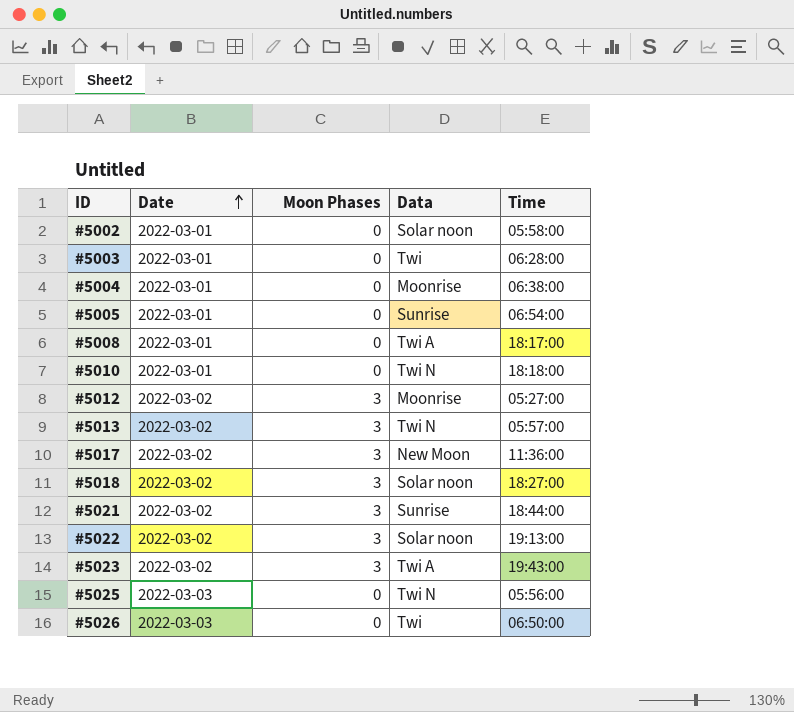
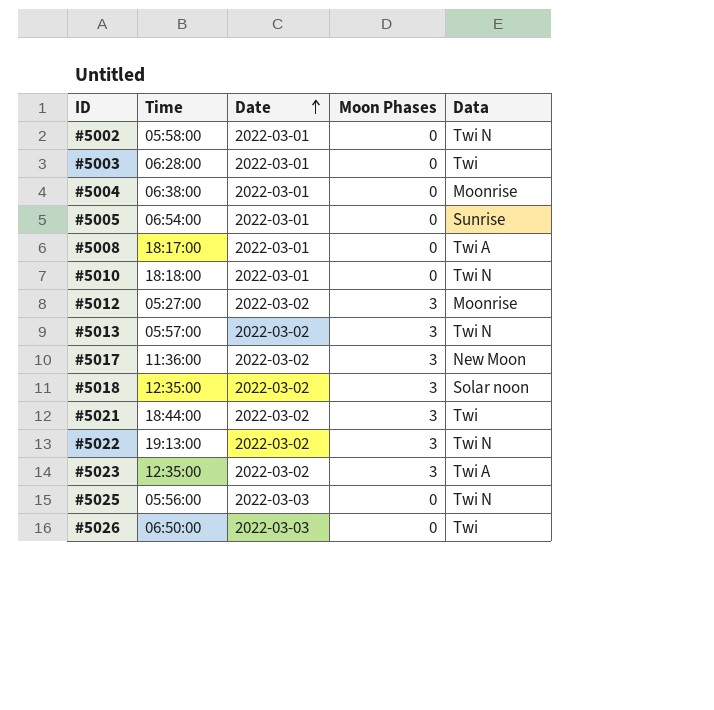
column Time | position: 5 -> 2
#5002 | Data: Solar noon -> Twi N
#5018 | Time: 18:27:00 -> 12:35:00
#5021 | Data: Sunrise -> Twi
#5022 | Data: Solar noon -> Twi N
#5023 | Time: 19:43:00 -> 12:35:00

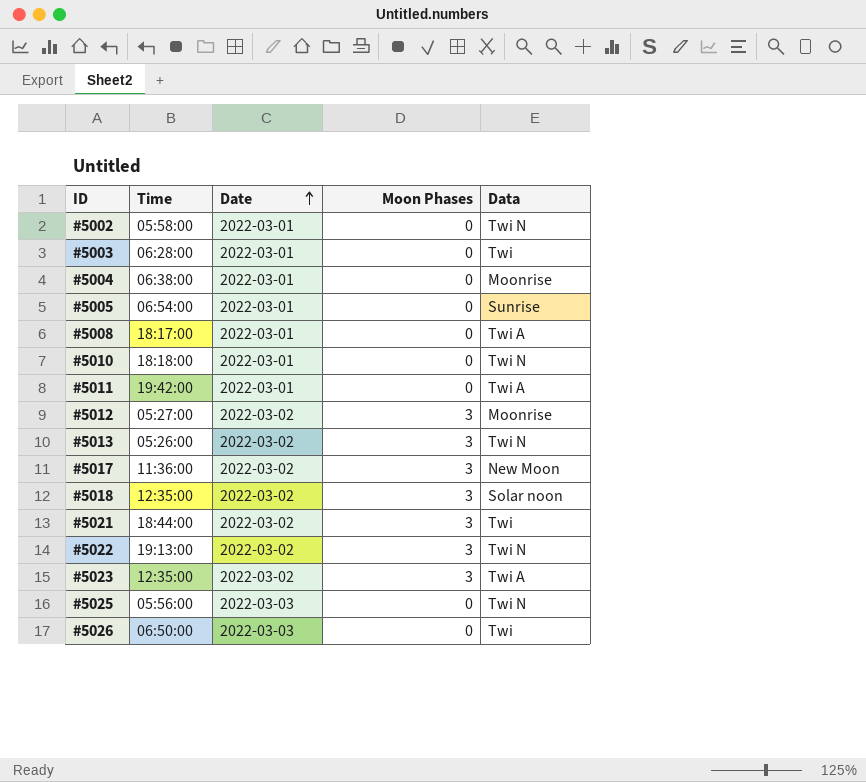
row #5011: none -> 19:42:00 | 2022-03-01 | 0 | Twi A
#5013 | Time: 05:57:00 -> 05:26:00

